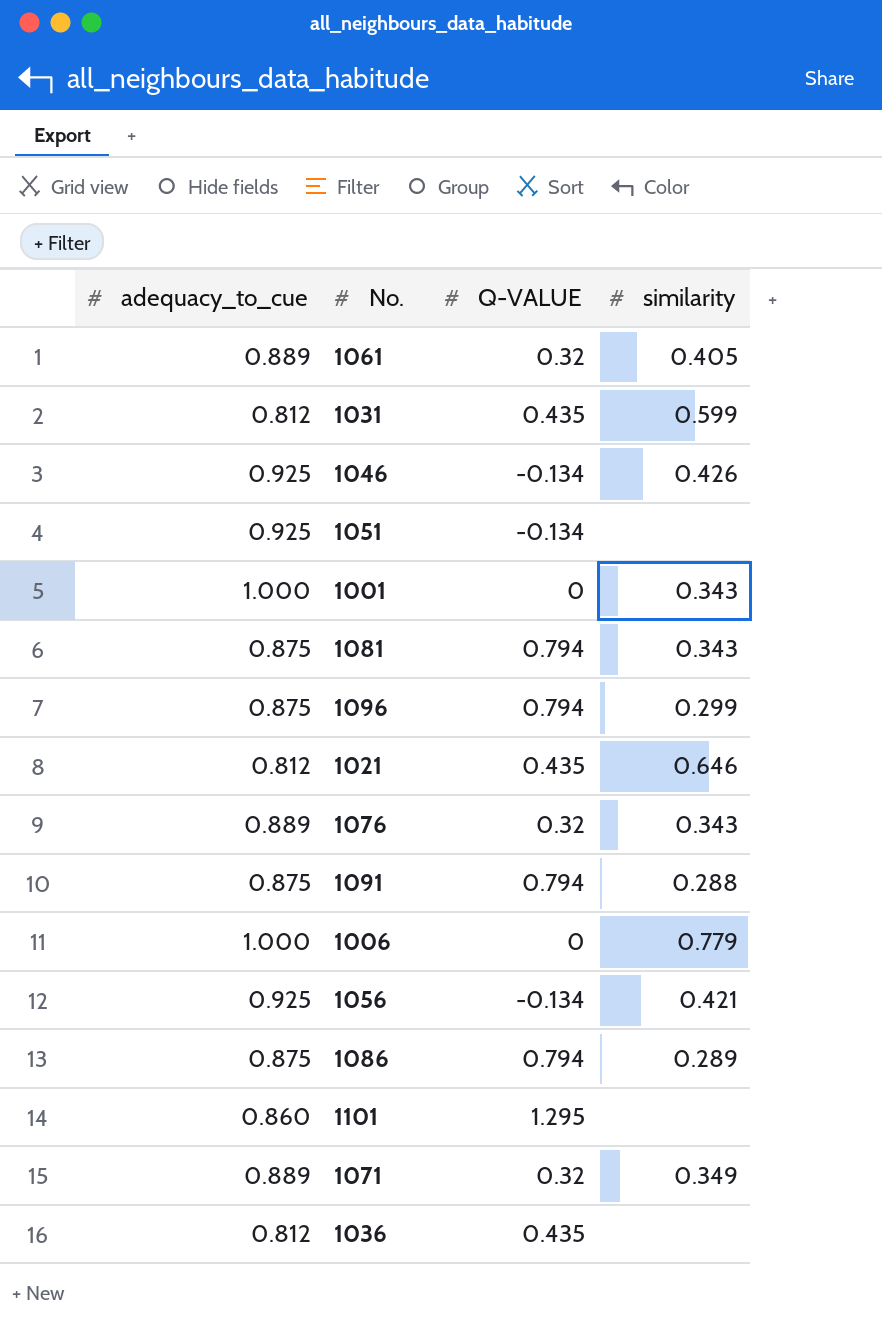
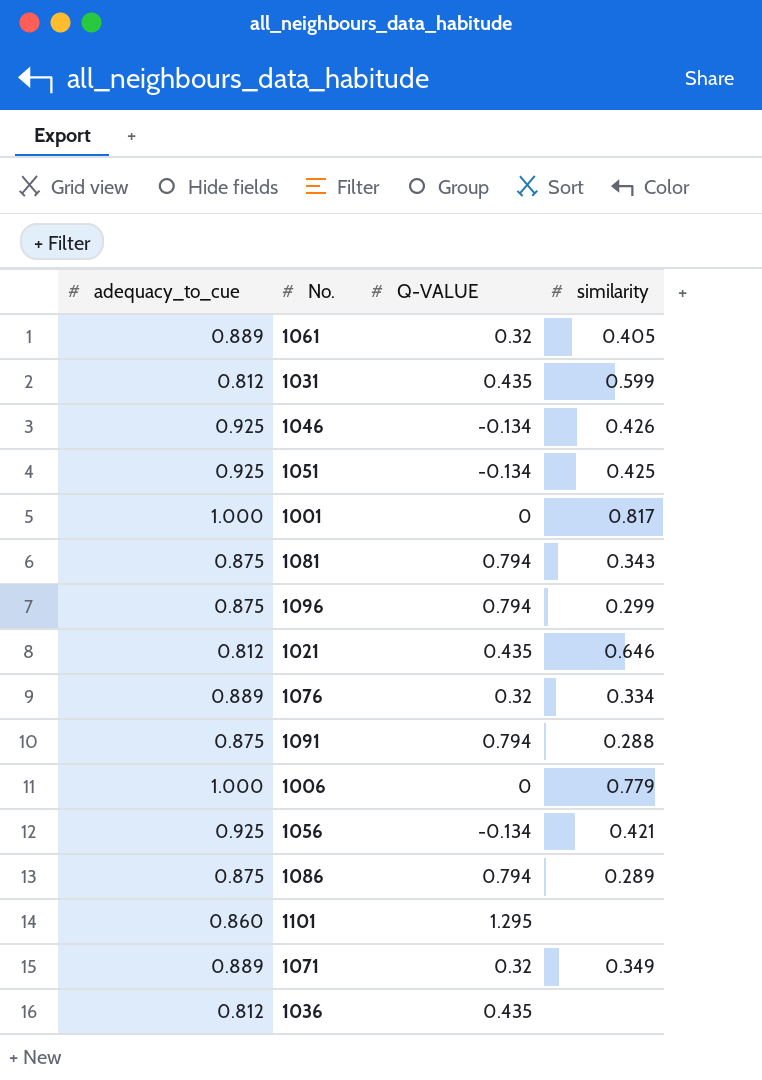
1051 | similarity: none -> 0.425
1001 | similarity: 0.343 -> 0.817
1076 | similarity: 0.343 -> 0.334

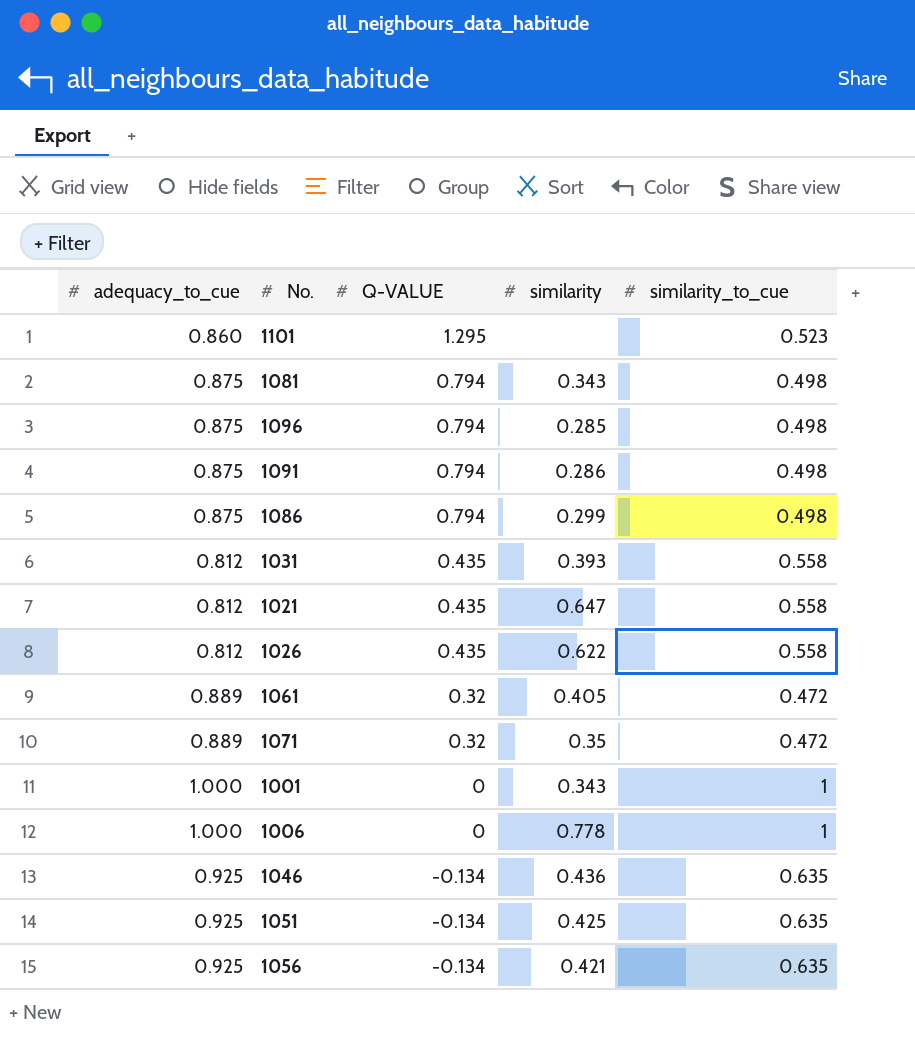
row order: none -> Q-VALUE descending
column similarity_to_cue | position: none -> 5
row 1076: 0.889 | 0.32 | 0.334 -> none
row 1036: 0.812 | 0.435 | none -> none
1096 | similarity: 0.299 -> 0.285
1091 | similarity: 0.288 -> 0.286
1086 | similarity: 0.289 -> 0.299
1031 | similarity: 0.599 -> 0.393
1021 | similarity: 0.646 -> 0.647
row 1026: none -> 0.812 | 0.435 | 0.622 | 0.558
1071 | similarity: 0.349 -> 0.35
1001 | similarity: 0.817 -> 0.343
1006 | similarity: 0.779 -> 0.778
1046 | similarity: 0.426 -> 0.436

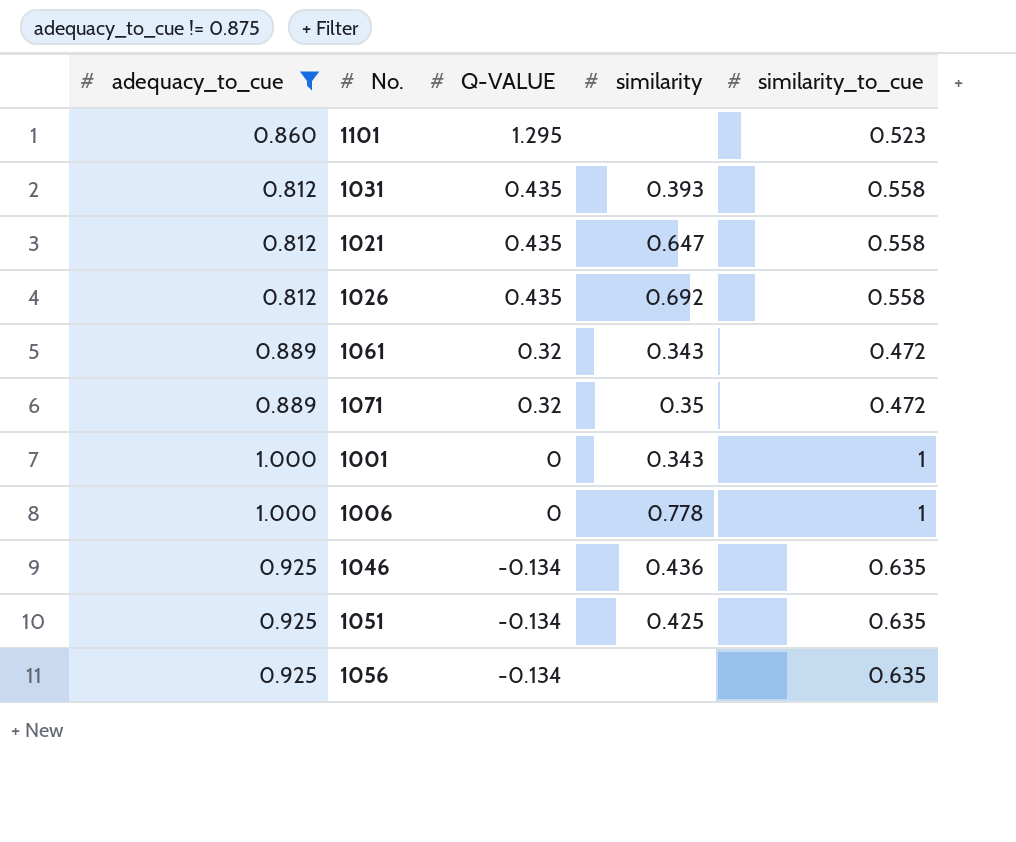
filter: none -> adequacy_to_cue != 0.875
1026 | similarity: 0.622 -> 0.692
1061 | similarity: 0.405 -> 0.343
1056 | similarity: 0.421 -> none

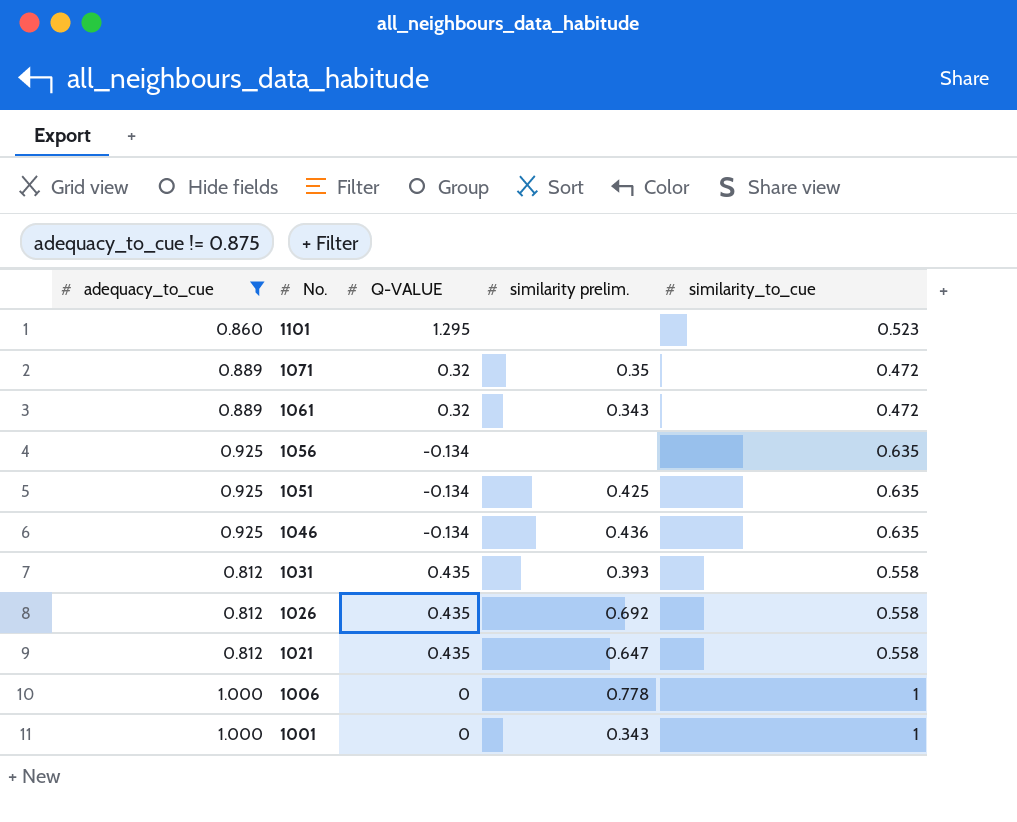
row order: Q-VALUE descending -> No. descending
column name: similarity -> similarity prelim.

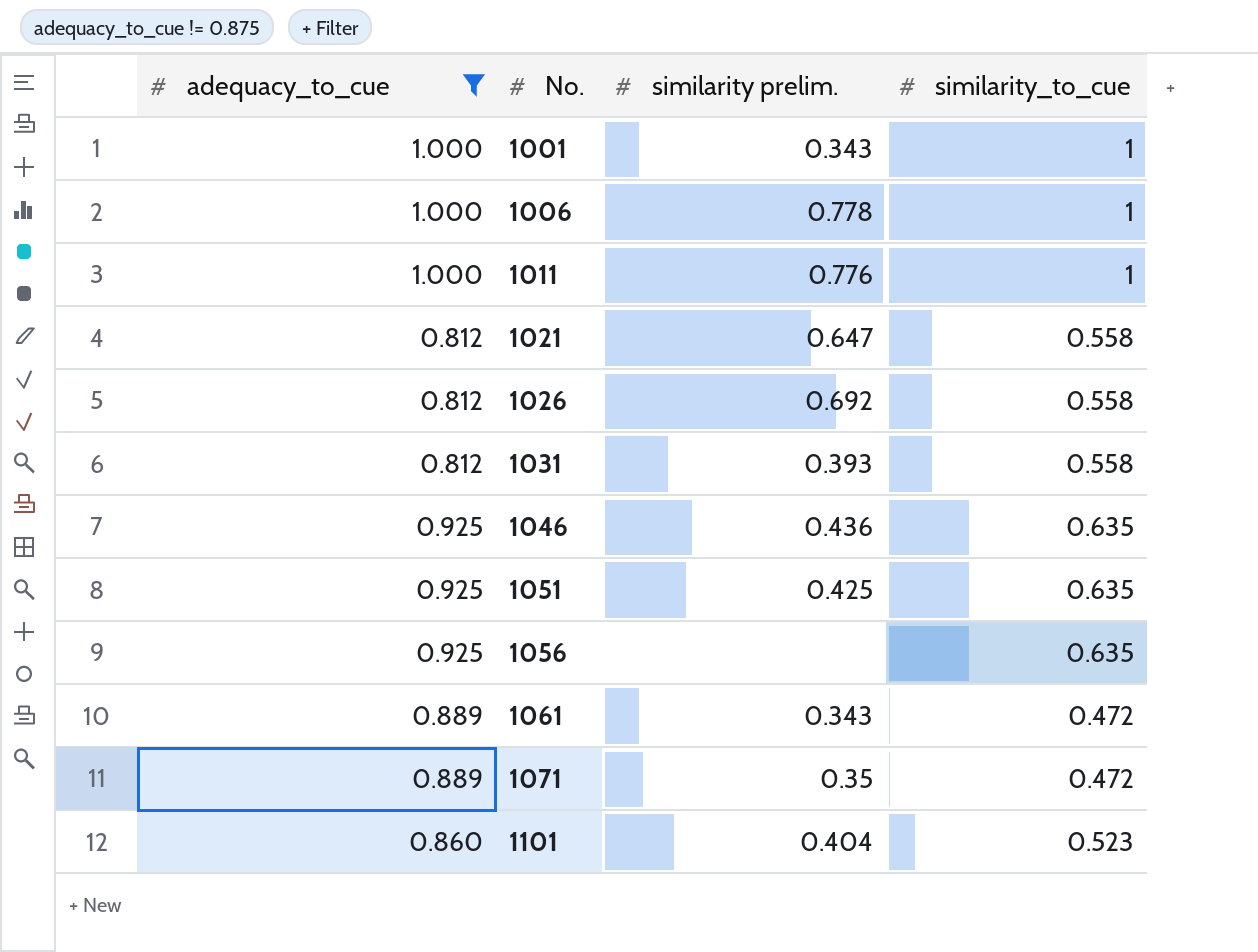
row order: No. descending -> No. ascending
column Q-VALUE | position: 3 -> none
row 1011: none -> 1.000 | 0.776 | 1
1101 | similarity prelim.: none -> 0.404

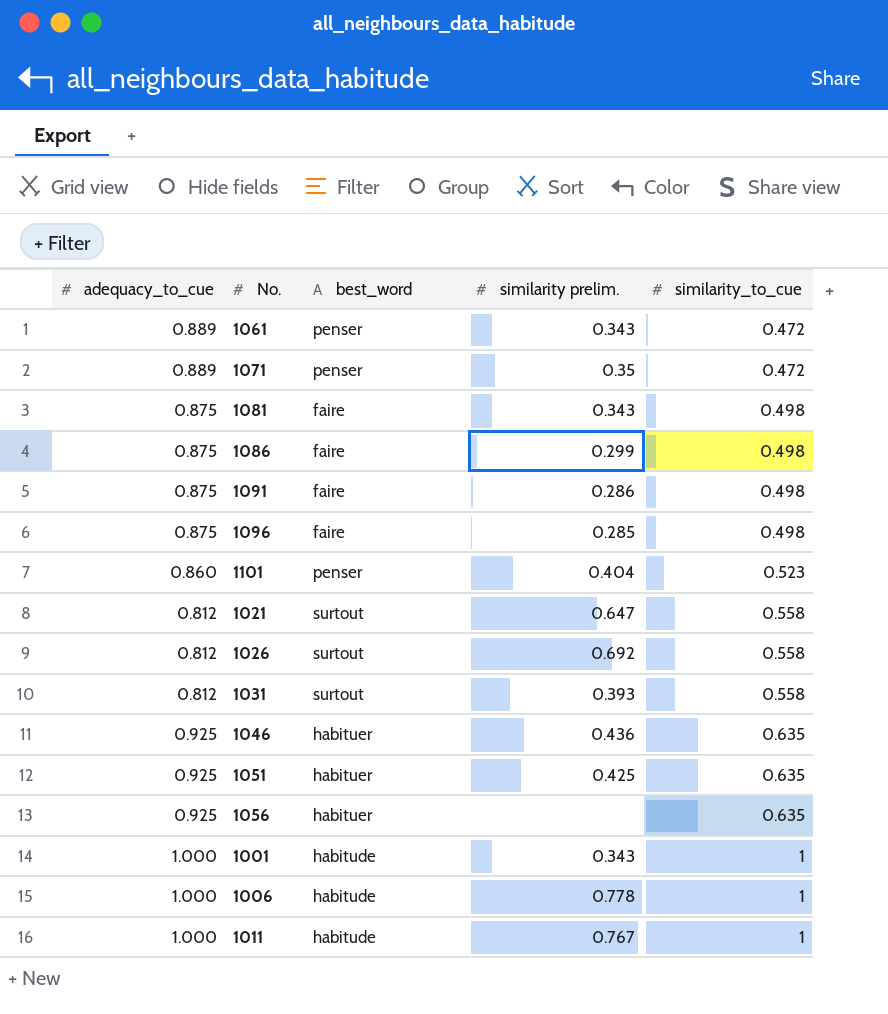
filter: adequacy_to_cue != 0.875 -> none
row order: No. ascending -> similarity_to_cue ascending
column best_word | position: none -> 3
1011 | similarity prelim.: 0.776 -> 0.767

